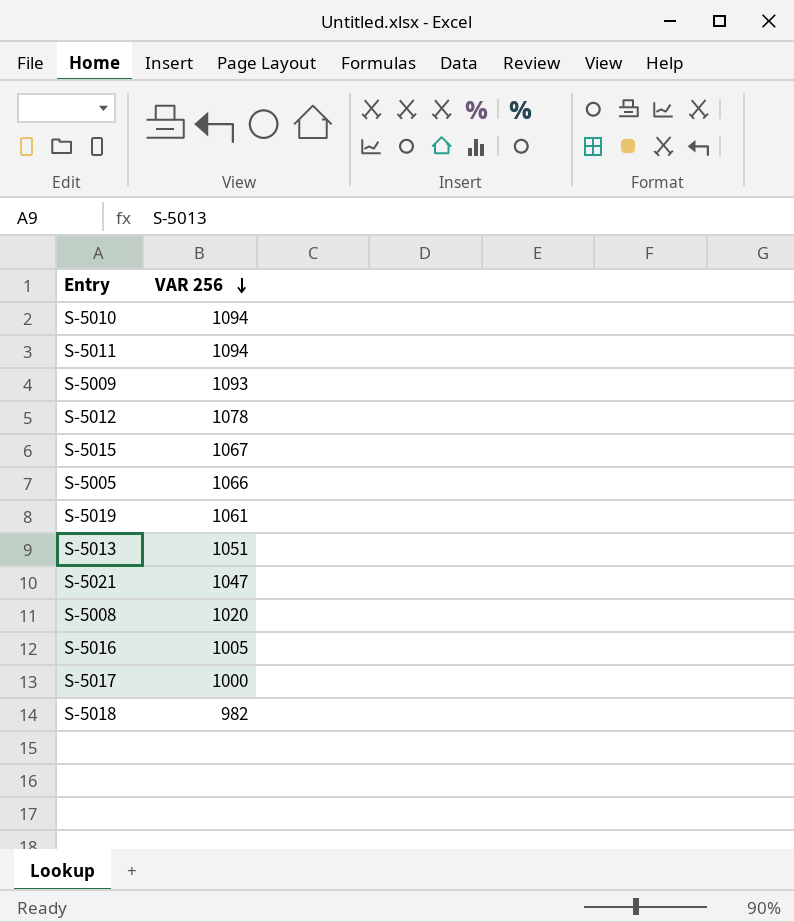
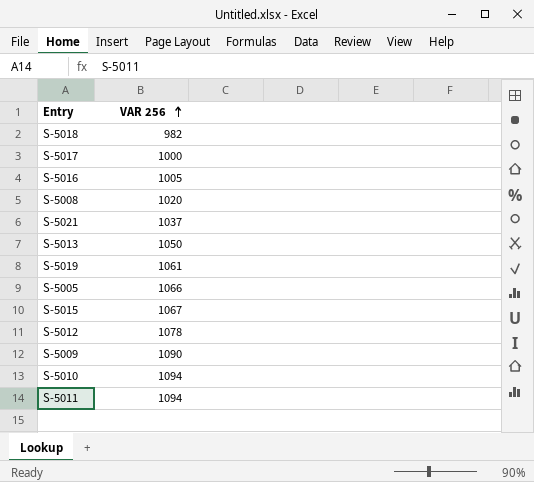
row order: VAR 256 descending -> VAR 256 ascending
S-5021 | VAR 256: 1047 -> 1037
S-5013 | VAR 256: 1051 -> 1050
S-5009 | VAR 256: 1093 -> 1090

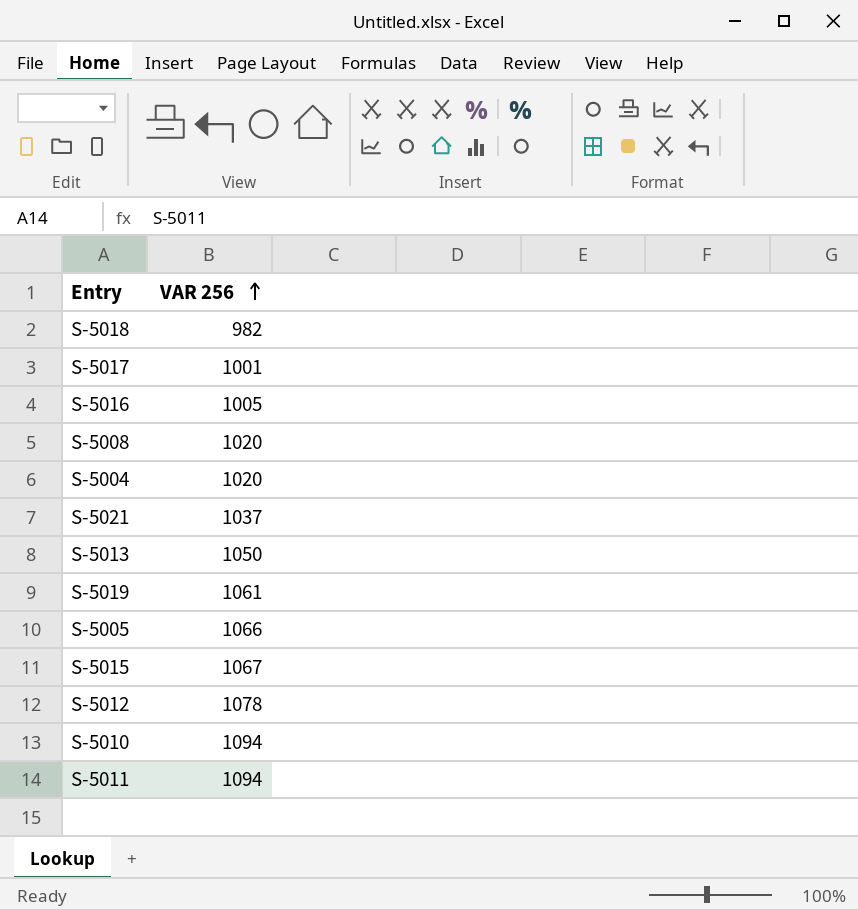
row S-5009: 1090 -> none
S-5017 | VAR 256: 1000 -> 1001
row S-5004: none -> 1020

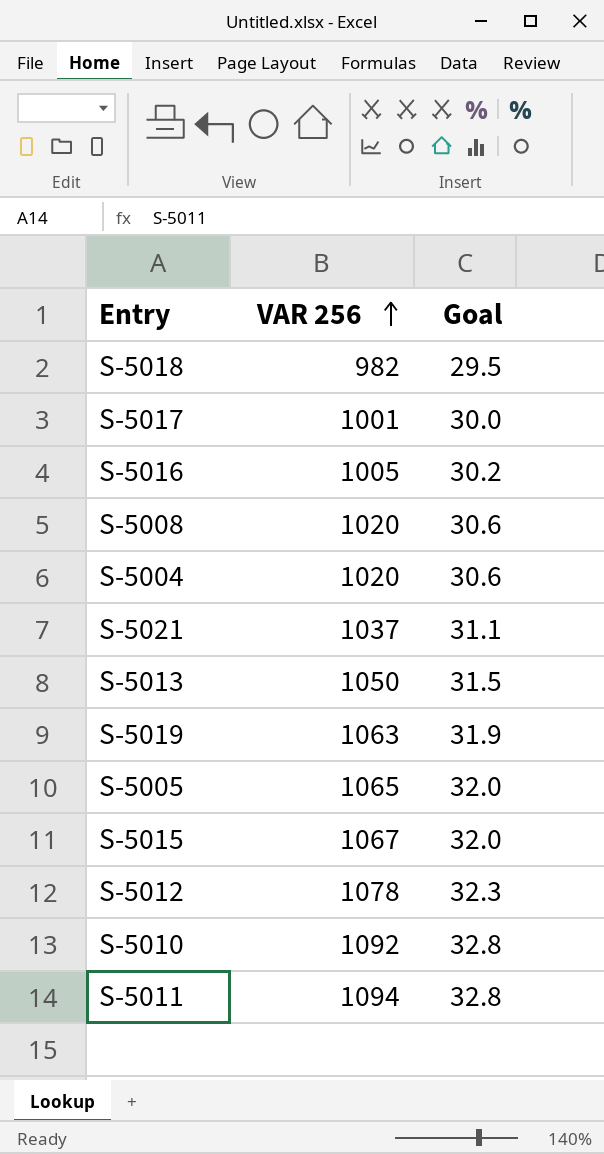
column Goal | formula: none -> [VAR 256] * 0.03
S-5019 | VAR 256: 1061 -> 1063
S-5005 | VAR 256: 1066 -> 1065
S-5010 | VAR 256: 1094 -> 1092

